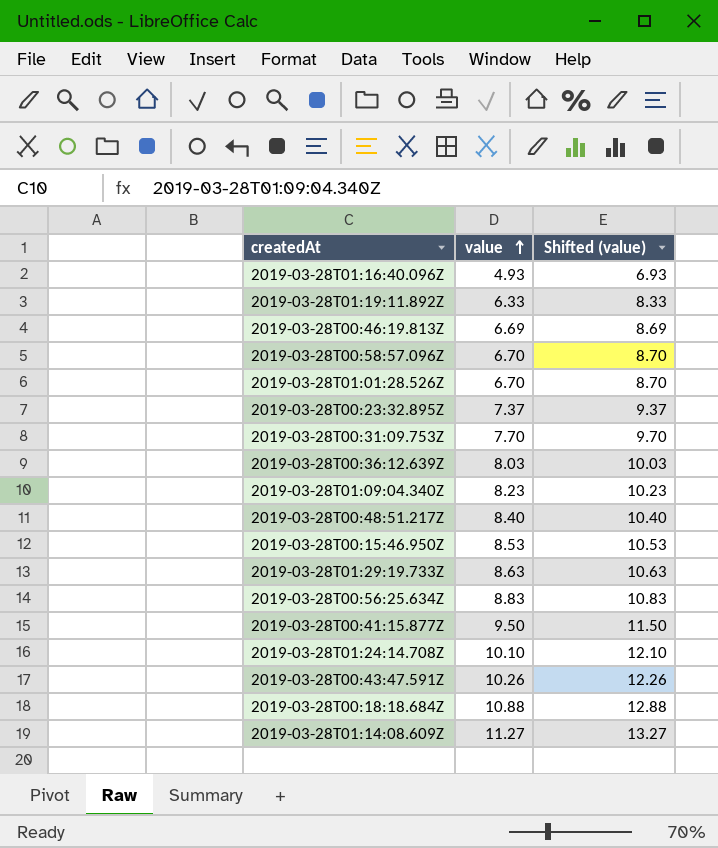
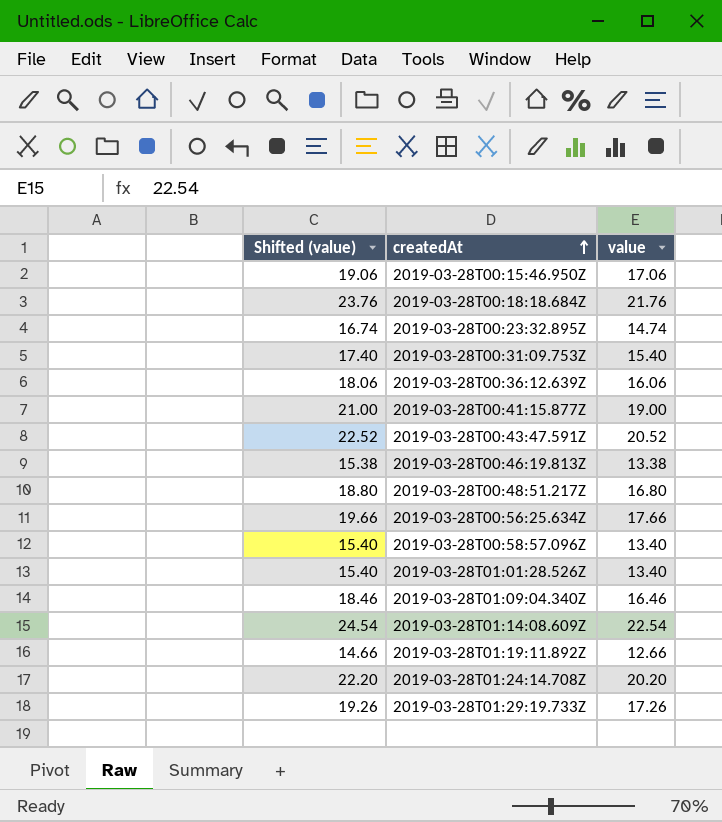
row order: value ascending -> createdAt ascending
column Shifted (value) | position: 3 -> 1
row 2019-03-28T01:16:40.096Z: 4.93 | 6.93 -> none
2019-03-28T00:15:46.950Z | Shifted (value): 10.53 -> 19.06
2019-03-28T00:15:46.950Z | value: 8.53 -> 17.06
2019-03-28T00:18:18.684Z | Shifted (value): 12.88 -> 23.76
2019-03-28T00:18:18.684Z | value: 10.88 -> 21.76
2019-03-28T00:23:32.895Z | Shifted (value): 9.37 -> 16.74
2019-03-28T00:23:32.895Z | value: 7.37 -> 14.74
2019-03-28T00:31:09.753Z | Shifted (value): 9.70 -> 17.40
2019-03-28T00:31:09.753Z | value: 7.70 -> 15.40
2019-03-28T00:36:12.639Z | Shifted (value): 10.03 -> 18.06
2019-03-28T00:36:12.639Z | value: 8.03 -> 16.06
2019-03-28T00:41:15.877Z | Shifted (value): 11.50 -> 21.00
2019-03-28T00:41:15.877Z | value: 9.50 -> 19.00
2019-03-28T00:43:47.591Z | Shifted (value): 12.26 -> 22.52
2019-03-28T00:43:47.591Z | value: 10.26 -> 20.52
2019-03-28T00:46:19.813Z | Shifted (value): 8.69 -> 15.38
2019-03-28T00:46:19.813Z | value: 6.69 -> 13.38
2019-03-28T00:48:51.217Z | Shifted (value): 10.40 -> 18.80
2019-03-28T00:48:51.217Z | value: 8.40 -> 16.80
2019-03-28T00:56:25.634Z | Shifted (value): 10.83 -> 19.66
2019-03-28T00:56:25.634Z | value: 8.83 -> 17.66
2019-03-28T00:58:57.096Z | Shifted (value): 8.70 -> 15.40
2019-03-28T00:58:57.096Z | value: 6.70 -> 13.40
2019-03-28T01:01:28.526Z | Shifted (value): 8.70 -> 15.40
2019-03-28T01:01:28.526Z | value: 6.70 -> 13.40
2019-03-28T01:09:04.340Z | Shifted (value): 10.23 -> 18.46
2019-03-28T01:09:04.340Z | value: 8.23 -> 16.46
2019-03-28T01:14:08.609Z | Shifted (value): 13.27 -> 24.54
2019-03-28T01:14:08.609Z | value: 11.27 -> 22.54
2019-03-28T01:19:11.892Z | Shifted (value): 8.33 -> 14.66
2019-03-28T01:19:11.892Z | value: 6.33 -> 12.66
2019-03-28T01:24:14.708Z | Shifted (value): 12.10 -> 22.20
2019-03-28T01:24:14.708Z | value: 10.10 -> 20.20
2019-03-28T01:29:19.733Z | Shifted (value): 10.63 -> 19.26
2019-03-28T01:29:19.733Z | value: 8.63 -> 17.26

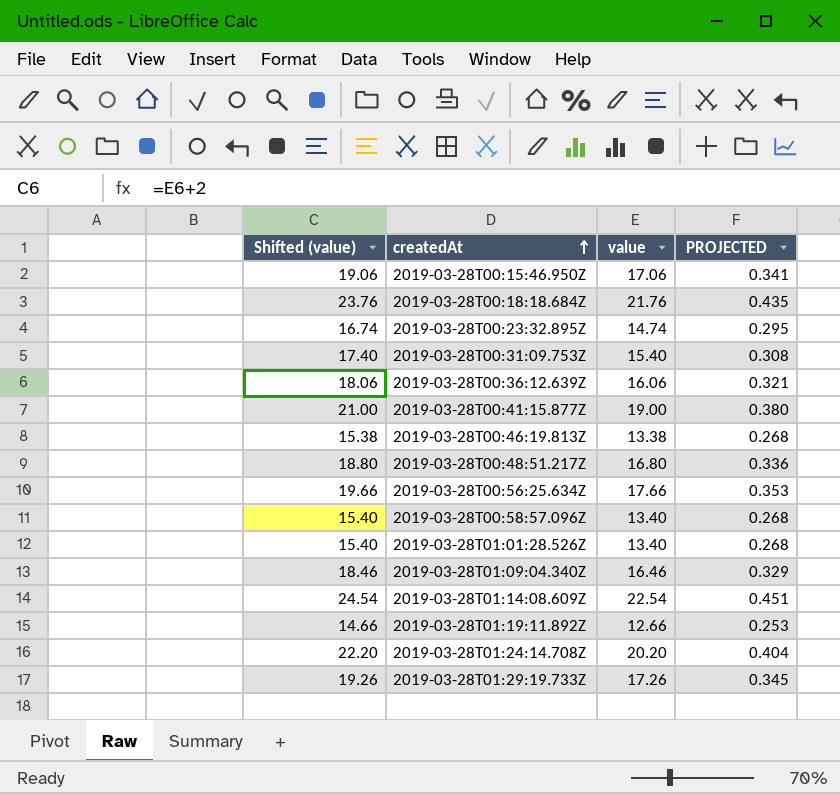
column PROJECTED | formula: none -> [value] * 0.02
row 2019-03-28T00:43:47.591Z: 22.52 | 20.52 -> none

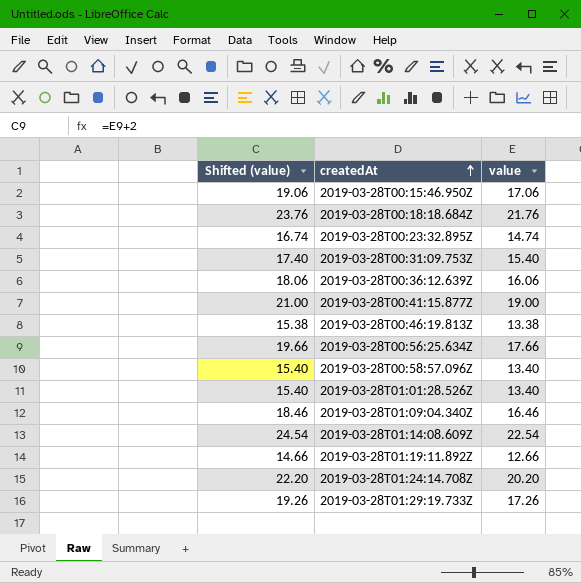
column PROJECTED | formula: [value] * 0.02 -> none
row 2019-03-28T00:48:51.217Z: 18.80 | 16.80 | 0.336 -> none

